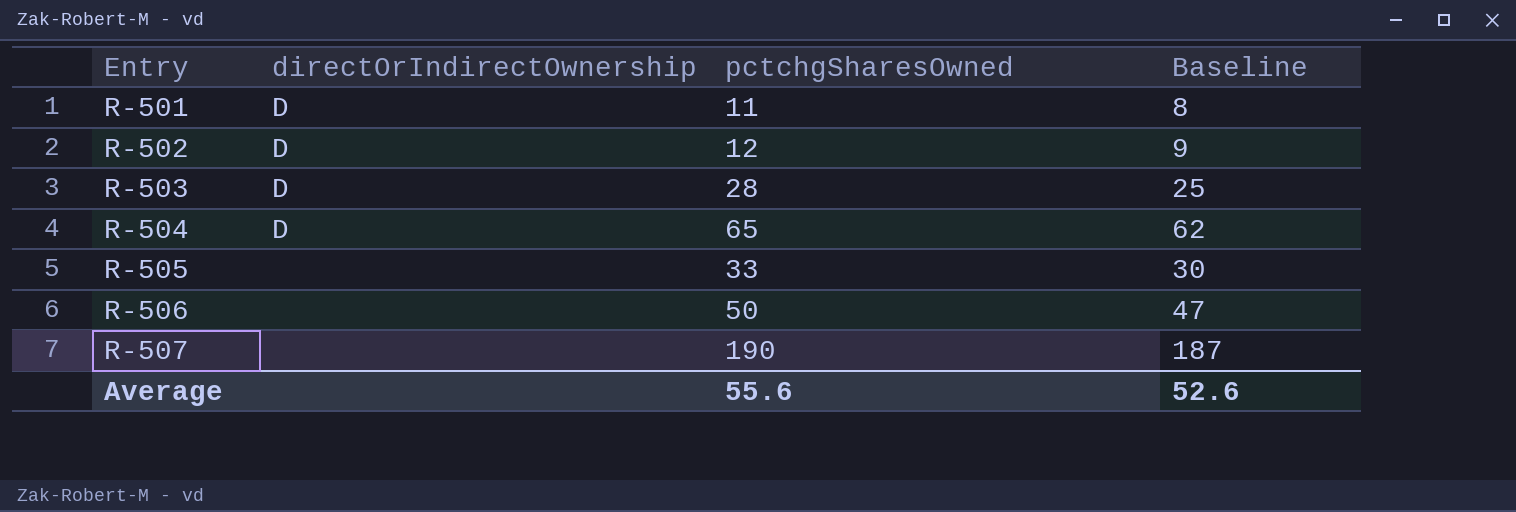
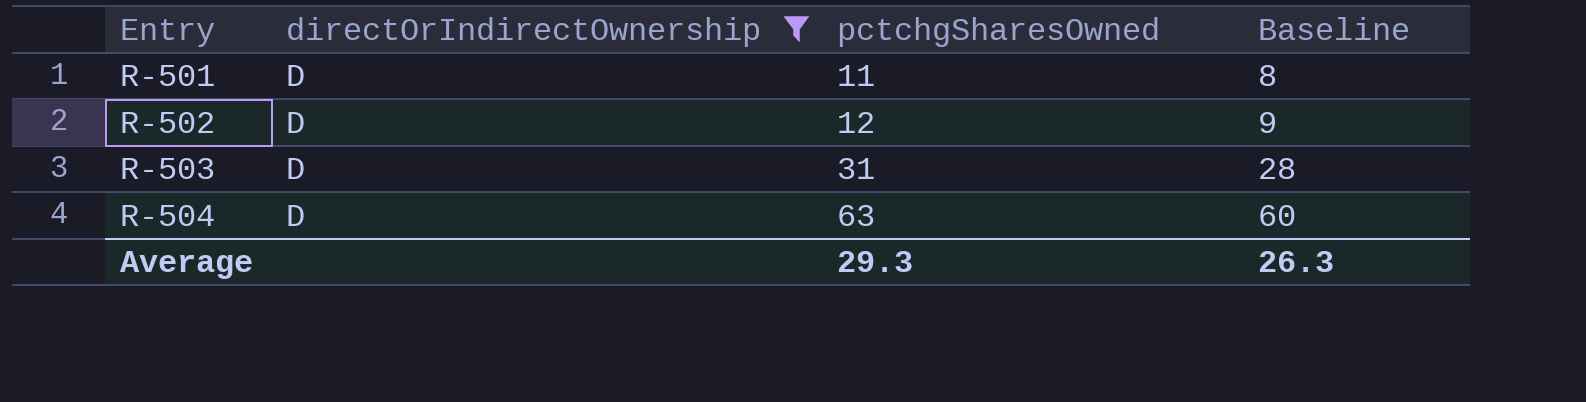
filter: none -> directOrIndirectOwnership = D
R-503 | pctchgSharesOwned: 28 -> 31
R-503 | Baseline: 25 -> 28
R-504 | pctchgSharesOwned: 65 -> 63
R-504 | Baseline: 62 -> 60
Average | pctchgSharesOwned: 55.6 -> 29.3
Average | Baseline: 52.6 -> 26.3

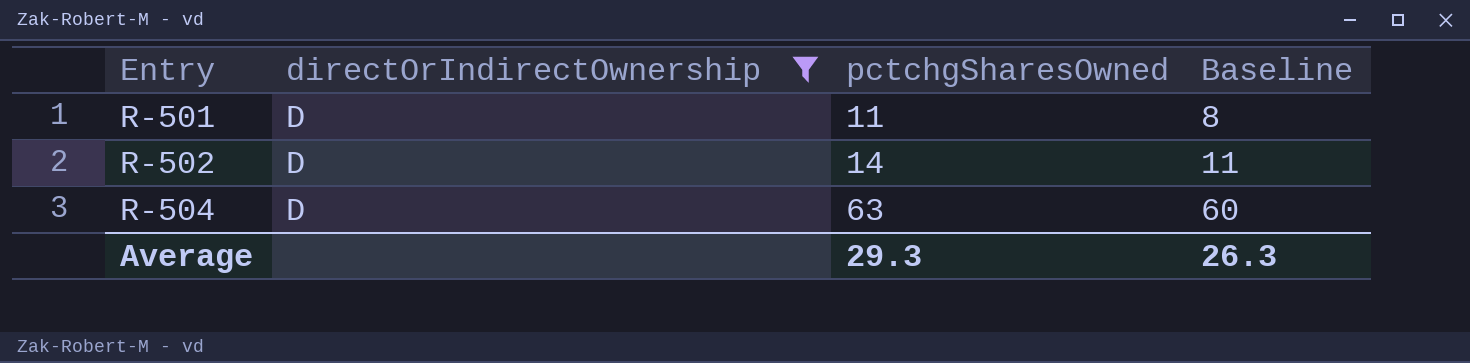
row R-503: D | 31 | 28 -> none
R-502 | pctchgSharesOwned: 12 -> 14
R-502 | Baseline: 9 -> 11

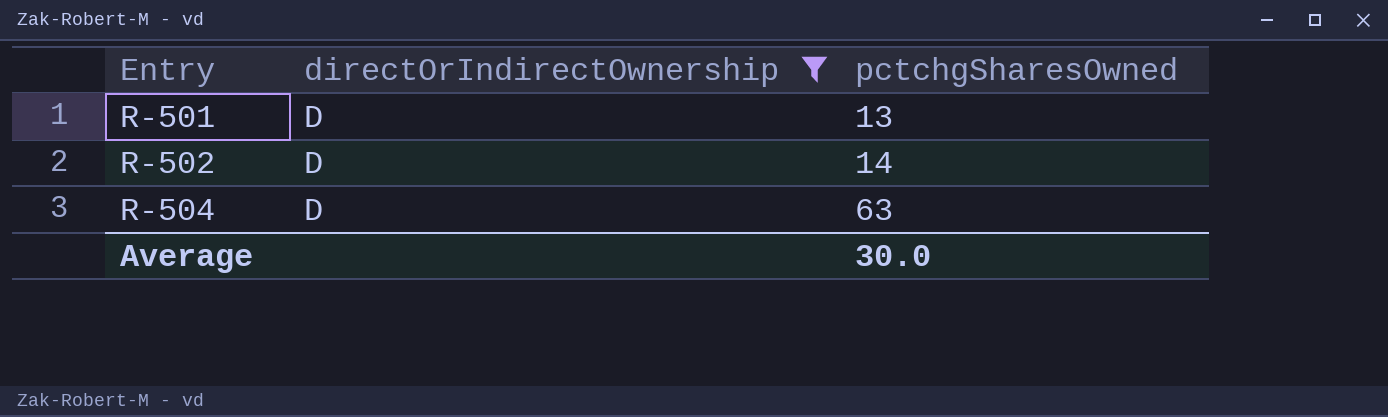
column Baseline | formula: [pctchgSharesOwned] - 3 -> none
R-501 | pctchgSharesOwned: 11 -> 13
Average | pctchgSharesOwned: 29.3 -> 30.0

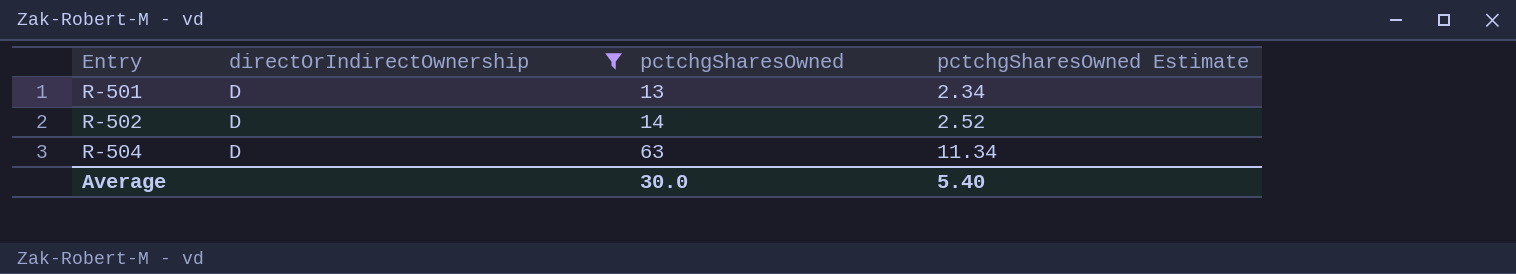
column pctchgSharesOwned Estimate | formula: none -> [pctchgSharesOwned] * 0.18

